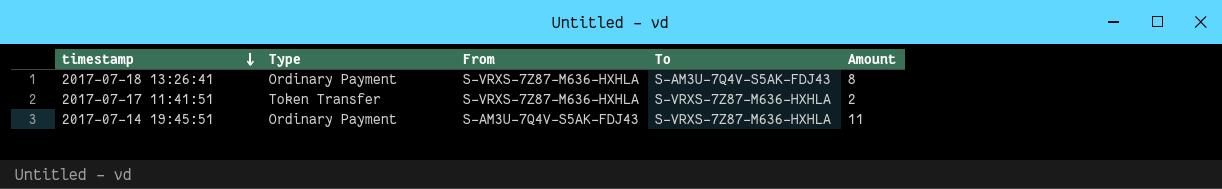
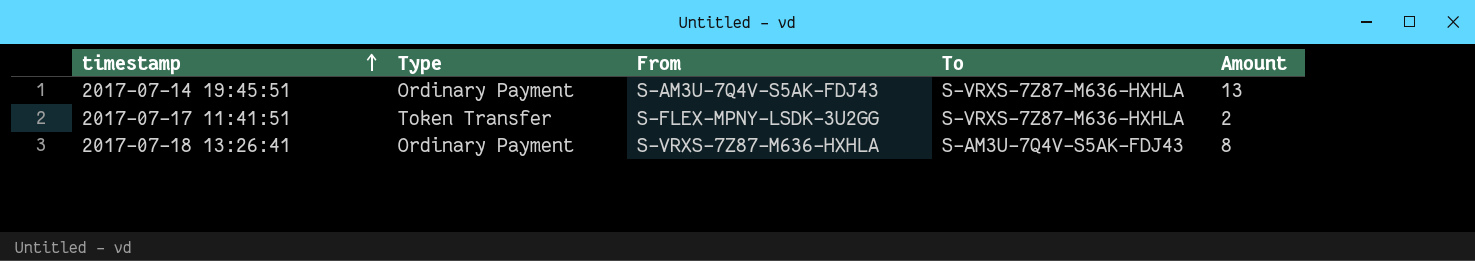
row order: timestamp descending -> timestamp ascending
2017-07-14 19:45:51 | Amount: 11 -> 13
2017-07-17 11:41:51 | From: S-VRXS-7Z87-M636-HXHLA -> S-FLEX-MPNY-LSDK-3U2GG

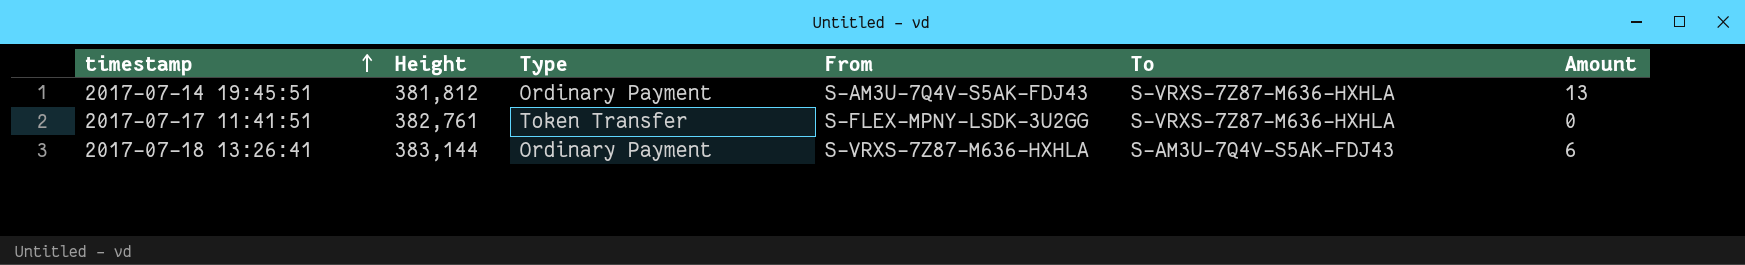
column Height | position: none -> 2
2017-07-17 11:41:51 | Amount: 2 -> 0
2017-07-18 13:26:41 | Amount: 8 -> 6

